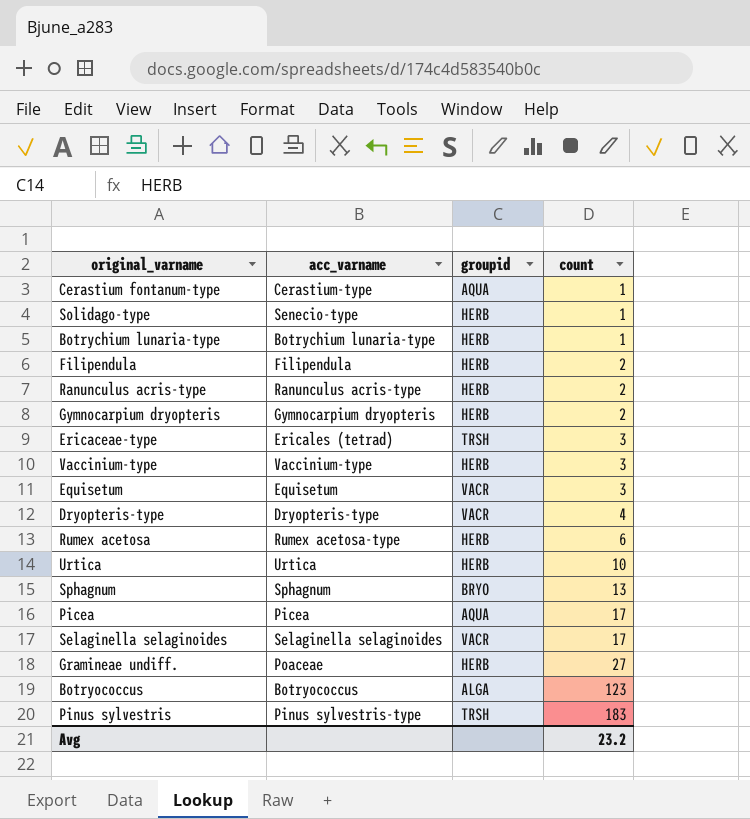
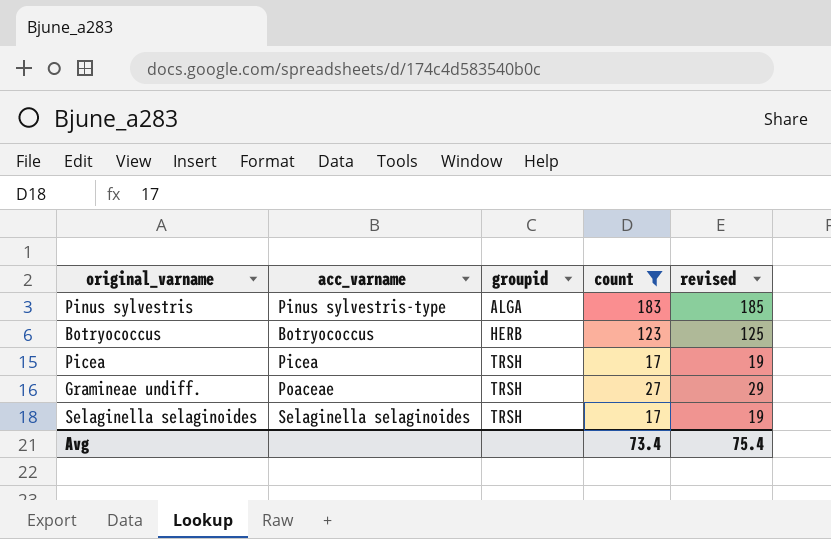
filter: none -> count >= 17
row order: count ascending -> groupid ascending
column revised | formula: none -> [count] + 2
Pinus sylvestris | groupid: TRSH -> ALGA
Botryococcus | groupid: ALGA -> HERB
Picea | groupid: AQUA -> TRSH
Gramineae undiff. | groupid: HERB -> TRSH
Selaginella selaginoides | groupid: VACR -> TRSH
Avg | count: 23.2 -> 73.4

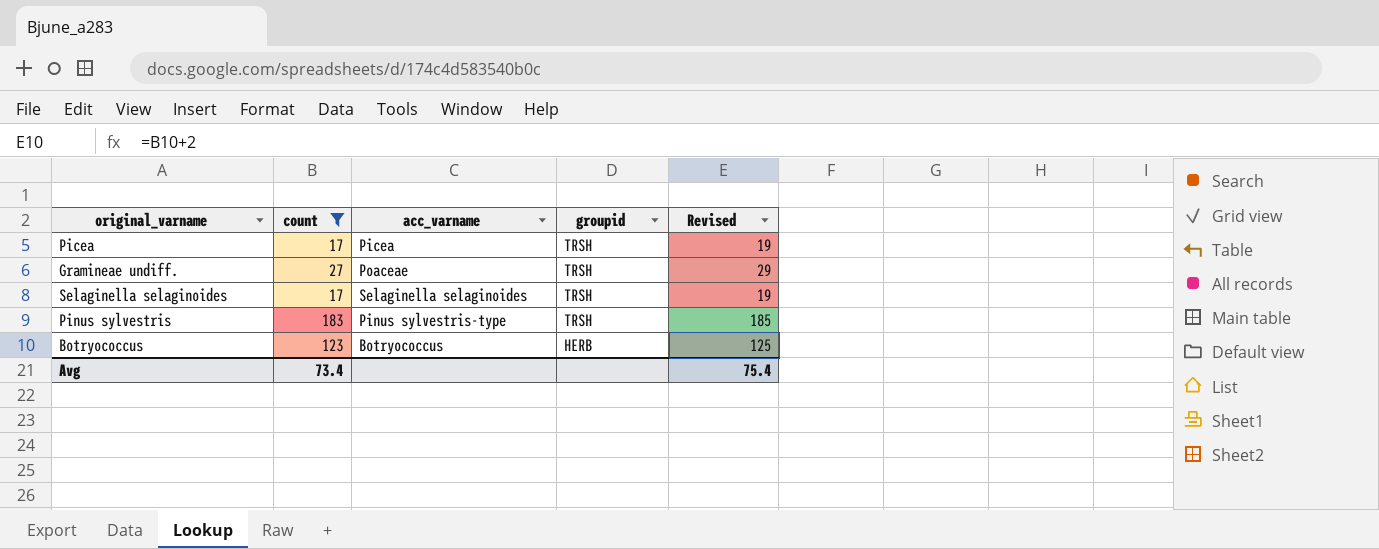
row order: groupid ascending -> groupid descending
column count | position: 4 -> 2
column name: revised -> Revised
Pinus sylvestris | groupid: ALGA -> TRSH

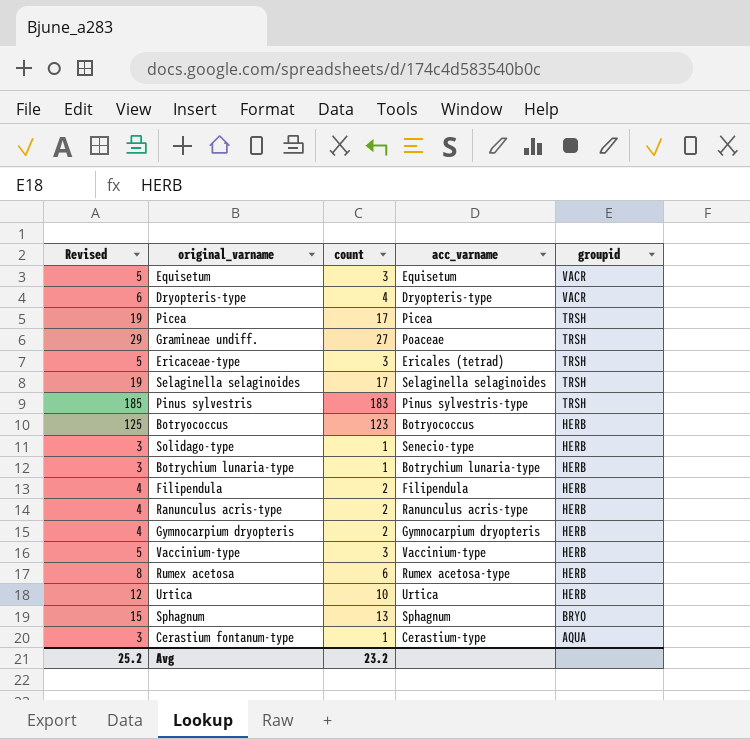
filter: count >= 17 -> none
column Revised | position: 5 -> 1
Avg | Revised: 75.4 -> 25.2
Avg | count: 73.4 -> 23.2

